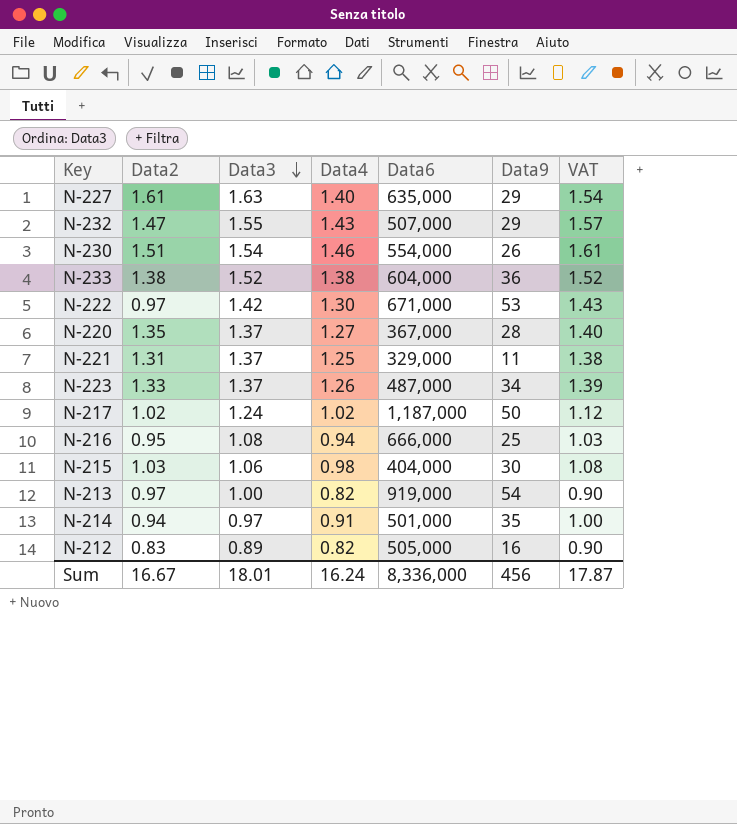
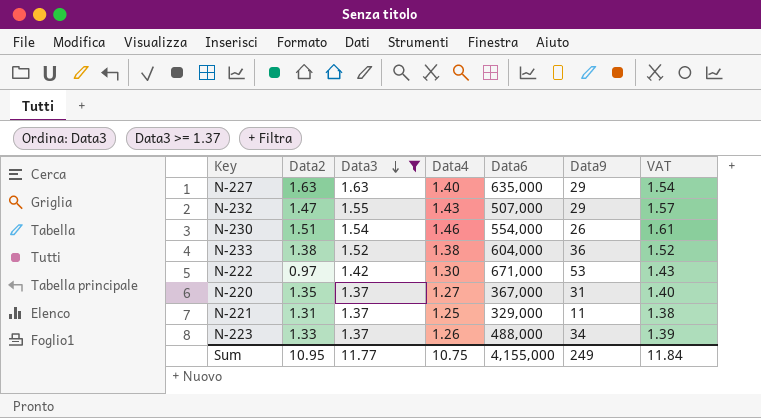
filter: none -> Data3 >= 1.37
N-227 | Data2: 1.61 -> 1.63
N-220 | Data9: 28 -> 31
N-223 | Data6: 487,000 -> 488,000
Sum | Data2: 16.67 -> 10.95
Sum | Data3: 18.01 -> 11.77
Sum | Data4: 16.24 -> 10.75
Sum | Data6: 8,336,000 -> 4,155,000
Sum | Data9: 456 -> 249
Sum | VAT: 17.87 -> 11.84

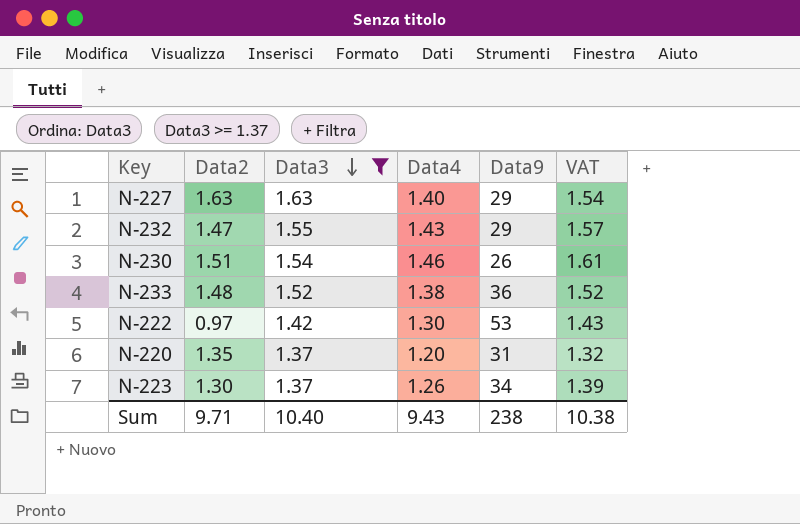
column Data6 | position: 5 -> none
row N-221: 1.31 | 1.37 | 1.25 | 329,000 | 11 | 1.38 -> none
N-233 | Data2: 1.38 -> 1.48
N-220 | Data4: 1.27 -> 1.20
N-220 | VAT: 1.40 -> 1.32
N-223 | Data2: 1.33 -> 1.30
Sum | Data2: 10.95 -> 9.71
Sum | Data3: 11.77 -> 10.40
Sum | Data4: 10.75 -> 9.43
Sum | Data9: 249 -> 238
Sum | VAT: 11.84 -> 10.38

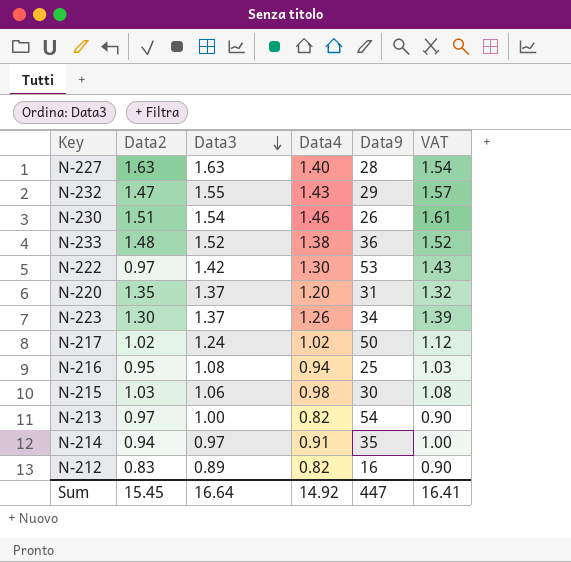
filter: Data3 >= 1.37 -> none
N-227 | Data9: 29 -> 28
Sum | Data2: 9.71 -> 15.45
Sum | Data3: 10.40 -> 16.64
Sum | Data4: 9.43 -> 14.92
Sum | Data9: 238 -> 447
Sum | VAT: 10.38 -> 16.41

